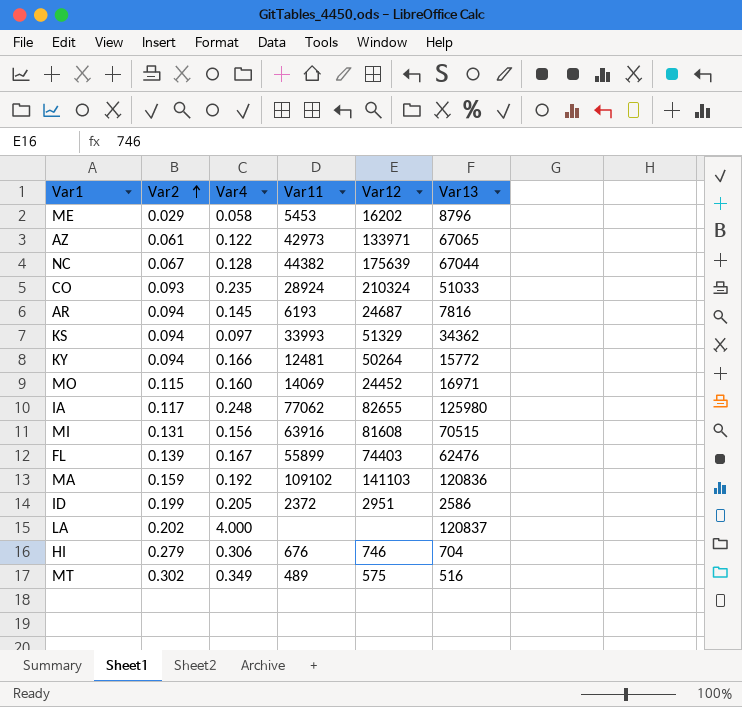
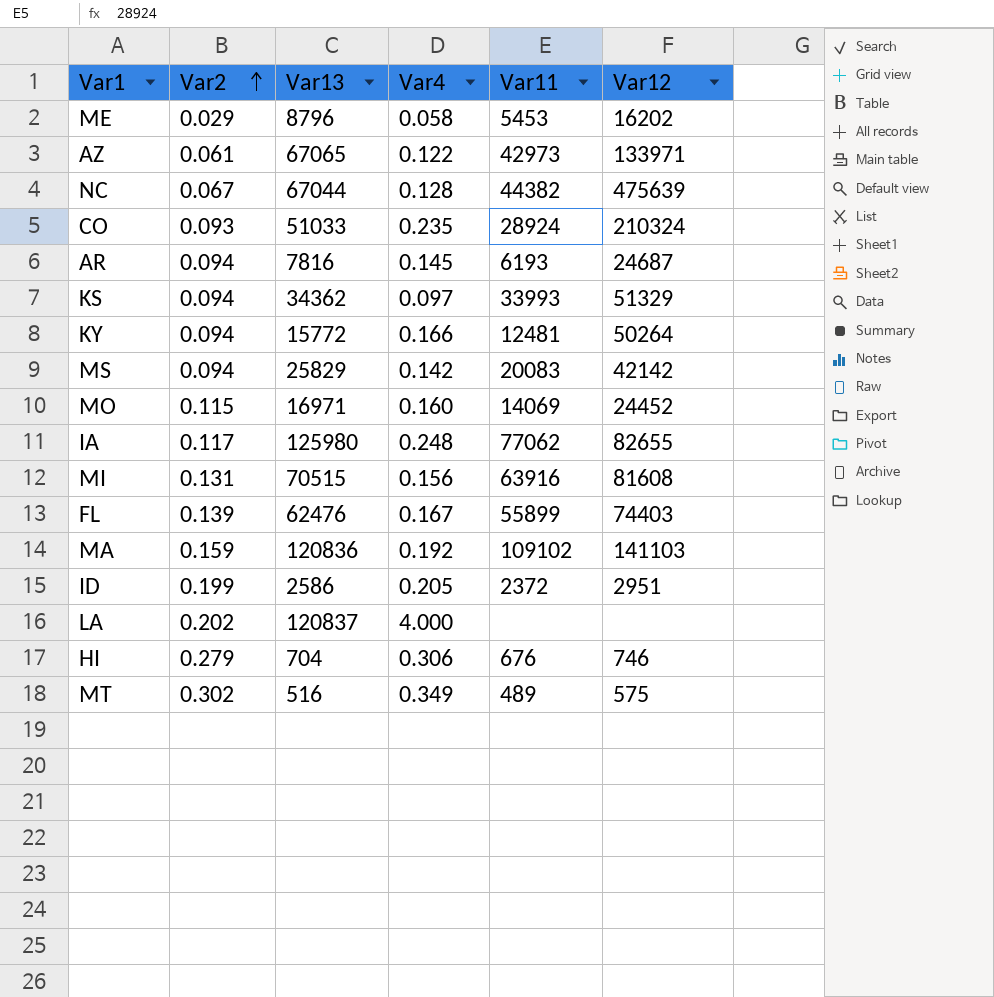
column Var13 | position: 6 -> 3
NC | Var12: 175639 -> 475639
row MS: none -> 0.094 | 25829 | 0.142 | 20083 | 42142

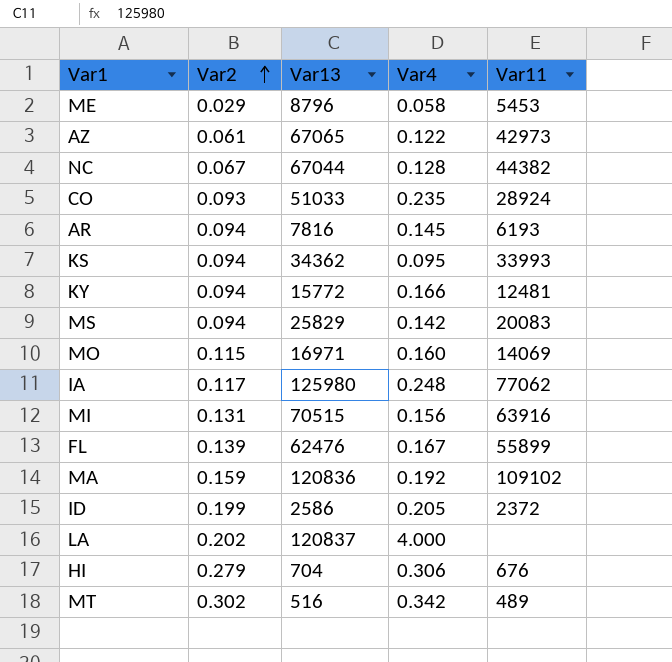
column Var12 | position: 6 -> none
KS | Var4: 0.097 -> 0.095
MT | Var4: 0.349 -> 0.342

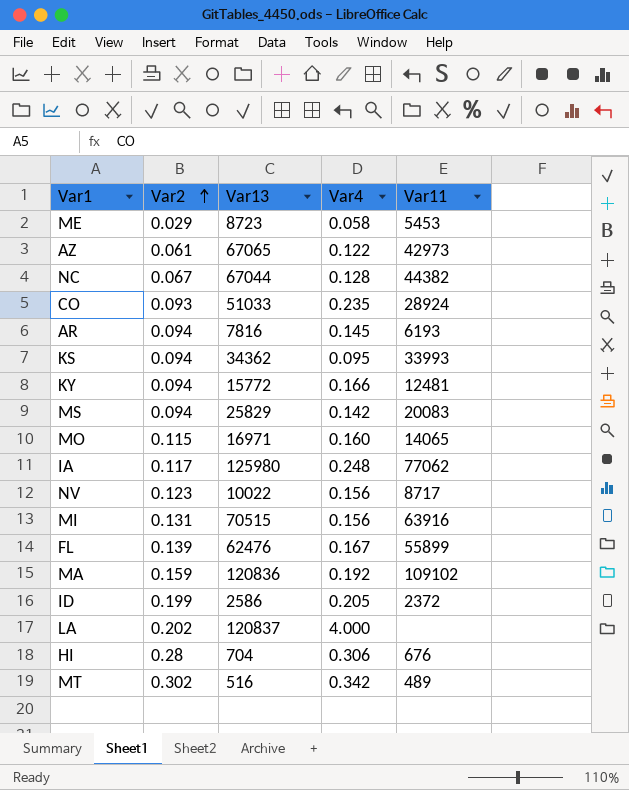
ME | Var13: 8796 -> 8723
MO | Var11: 14069 -> 14065
row NV: none -> 0.123 | 10022 | 0.156 | 8717
HI | Var2: 0.279 -> 0.28

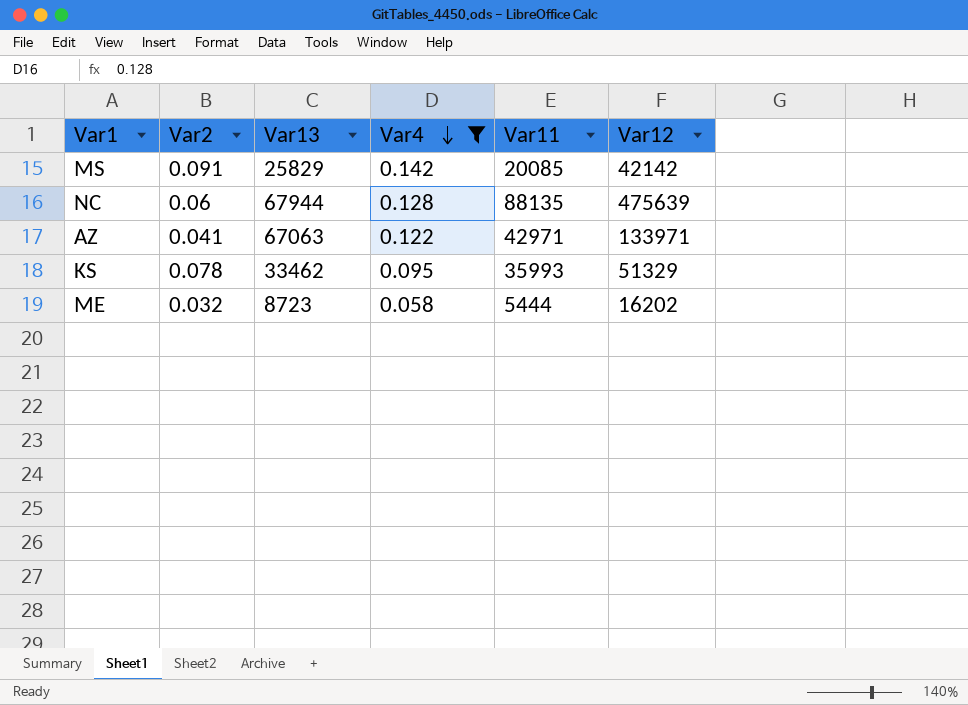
filter: none -> Var4 <= 0.142
row order: Var2 ascending -> Var4 descending
column Var12 | position: none -> 6
MS | Var2: 0.094 -> 0.091
MS | Var11: 20083 -> 20085
NC | Var2: 0.067 -> 0.06
NC | Var13: 67044 -> 67944
NC | Var11: 44382 -> 88135
AZ | Var2: 0.061 -> 0.041
AZ | Var13: 67065 -> 67063
AZ | Var11: 42973 -> 42971
KS | Var2: 0.094 -> 0.078
KS | Var13: 34362 -> 33462
KS | Var11: 33993 -> 35993
ME | Var2: 0.029 -> 0.032
ME | Var11: 5453 -> 5444

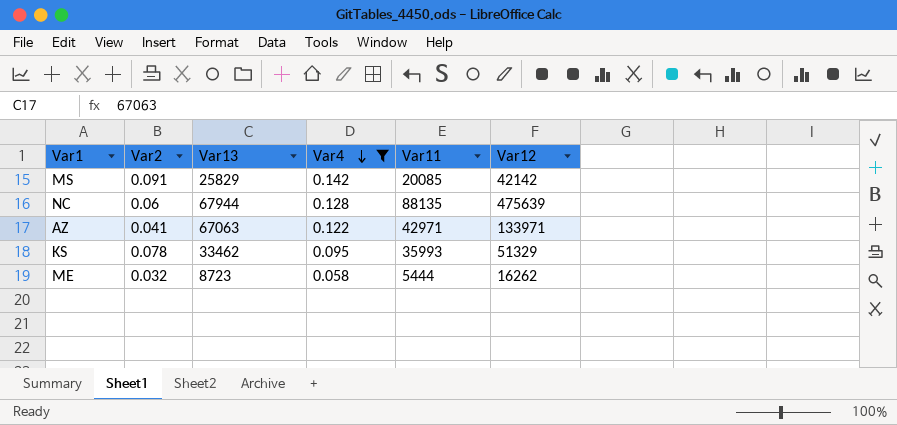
ME | Var12: 16202 -> 16262

